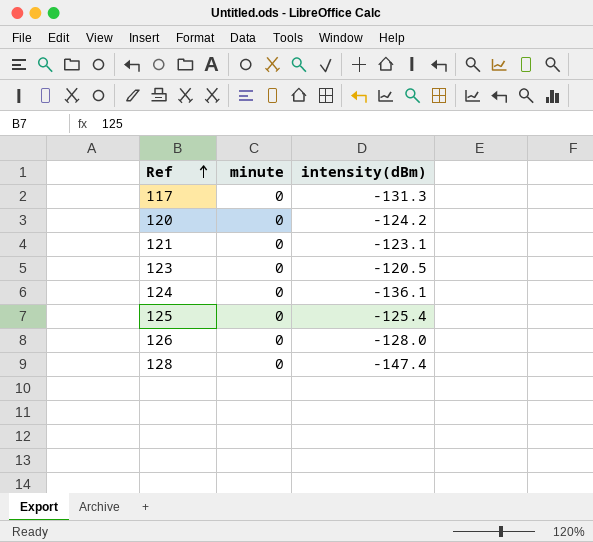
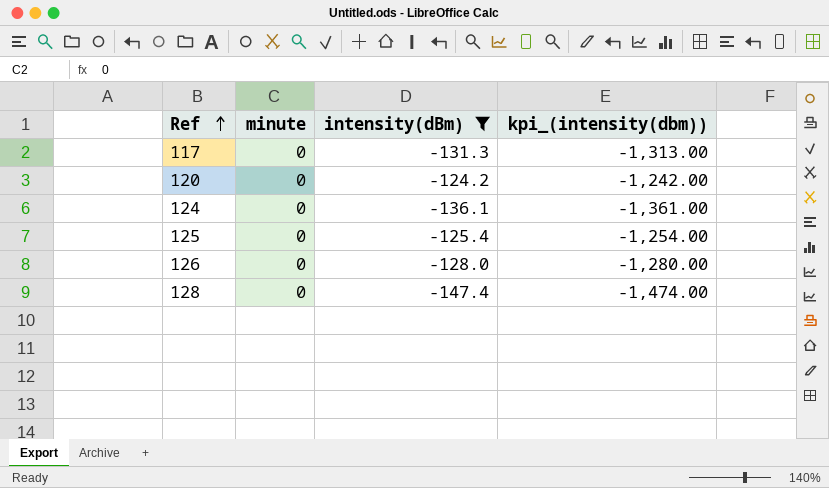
filter: none -> intensity(dBm) <= -124.2
column kpi_(intensity(dbm)) | formula: none -> [intensity(dBm)] * 10

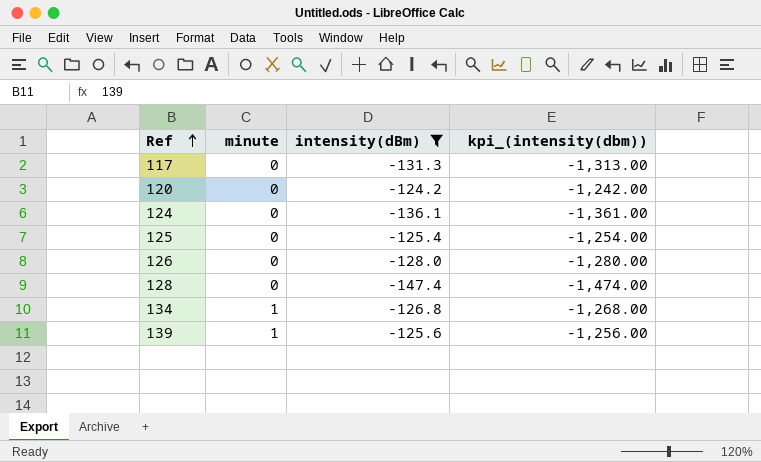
row 134: none -> 1 | -126.8 | -1,268.00
row 139: none -> 1 | -125.6 | -1,256.00

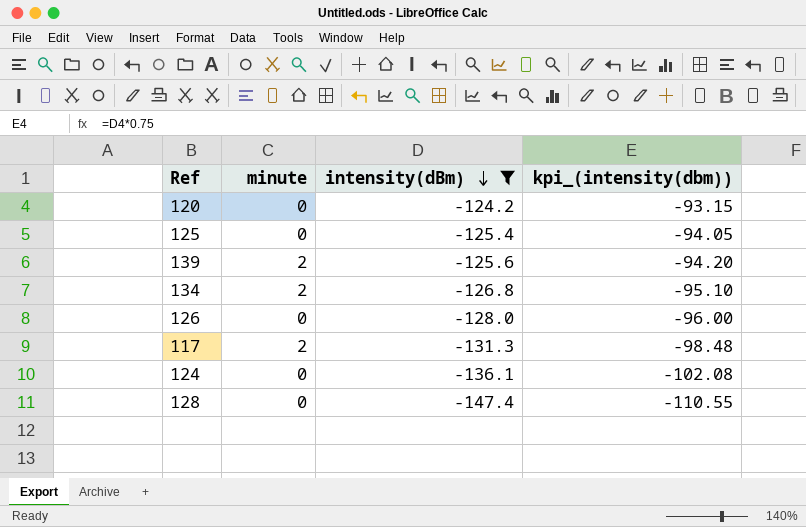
row order: Ref ascending -> intensity(dBm) descending
column kpi_(intensity(dbm)) | formula: [intensity(dBm)] * 10 -> [intensity(dBm)] * 0.75
139 | minute: 1 -> 2
134 | minute: 1 -> 2
117 | minute: 0 -> 2

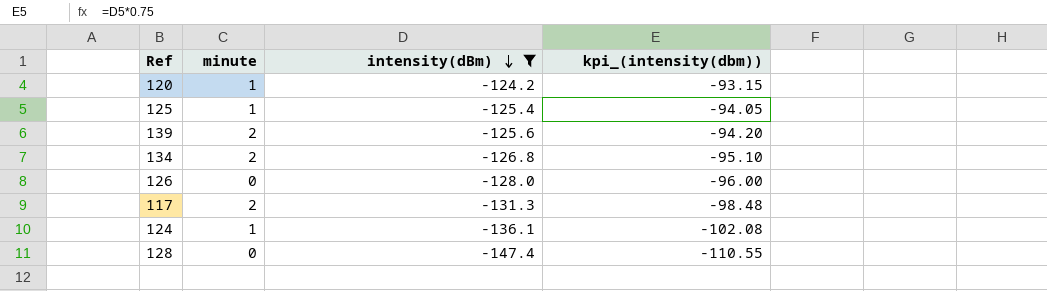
120 | minute: 0 -> 1
125 | minute: 0 -> 1
124 | minute: 0 -> 1

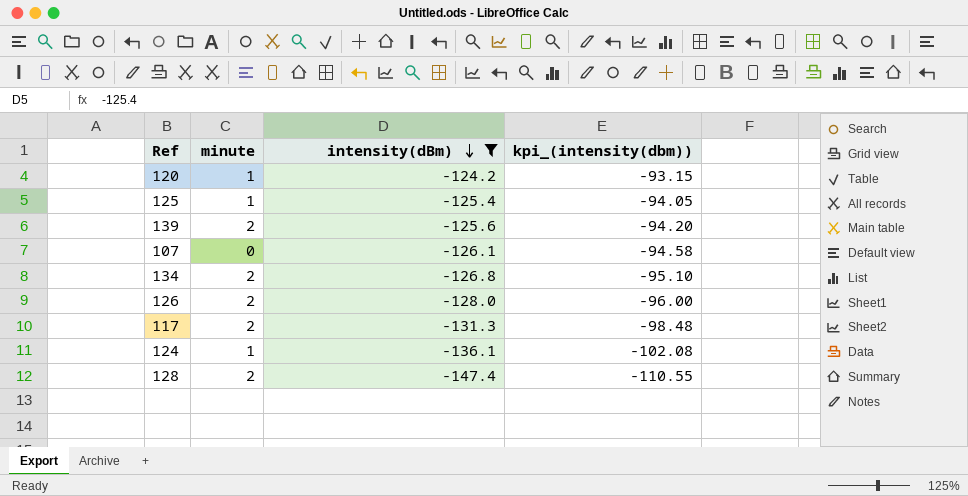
row 107: none -> 0 | -126.1 | -94.58
126 | minute: 0 -> 2
128 | minute: 0 -> 2

